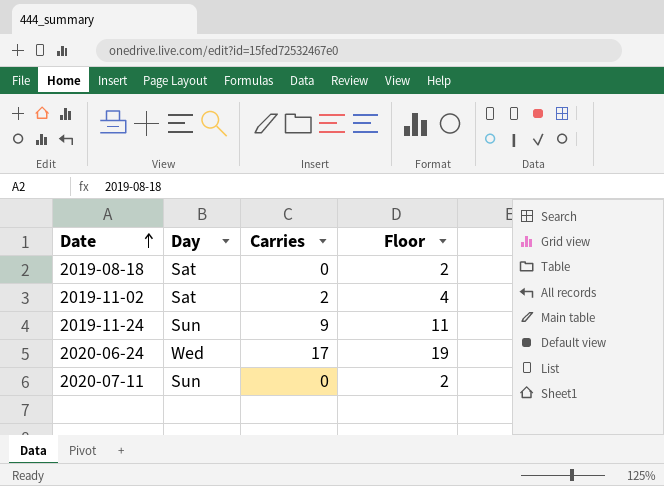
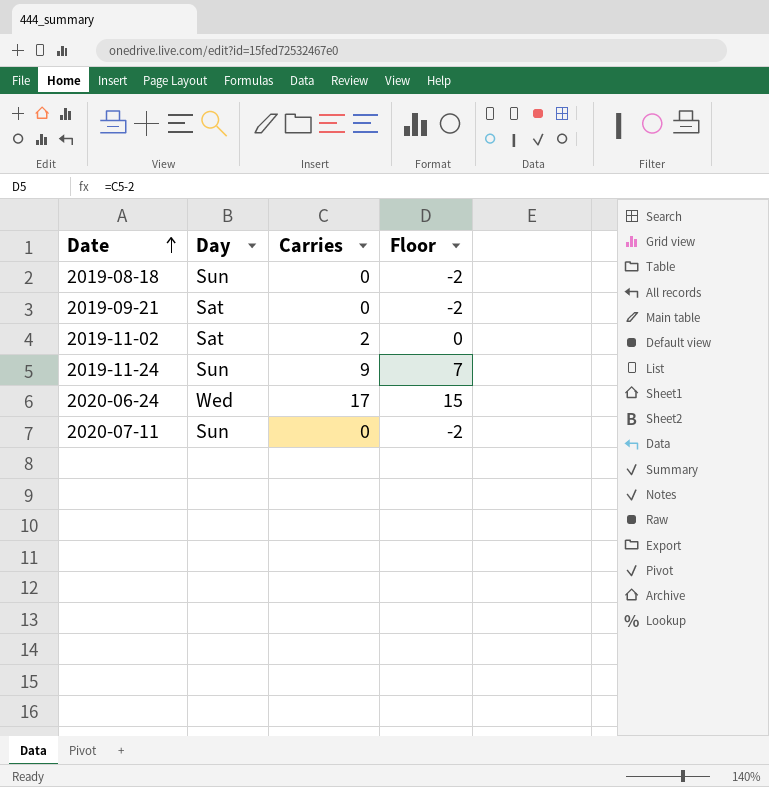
column Floor | formula: [Carries] + 2 -> [Carries] - 2
2019-08-18 | Day: Sat -> Sun
row 2019-09-21: none -> Sat | 0 | -2

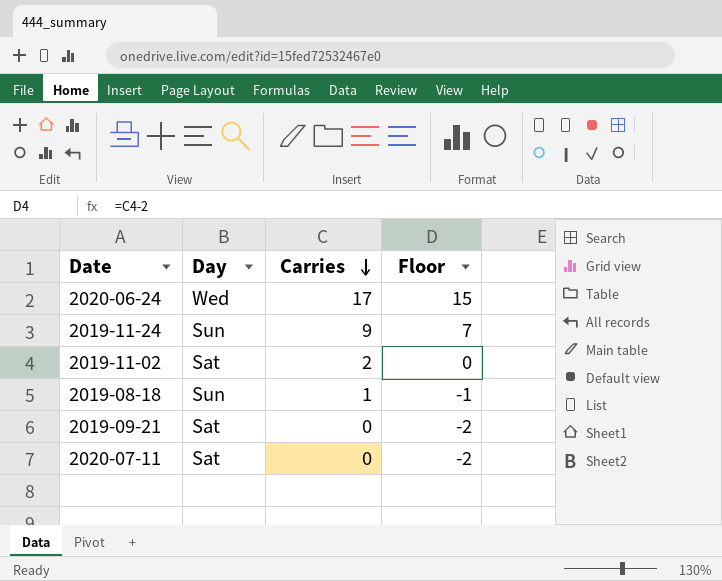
row order: Date ascending -> Carries descending
2019-08-18 | Carries: 0 -> 1
2019-08-18 | Floor: -2 -> -1
2020-07-11 | Day: Sun -> Sat

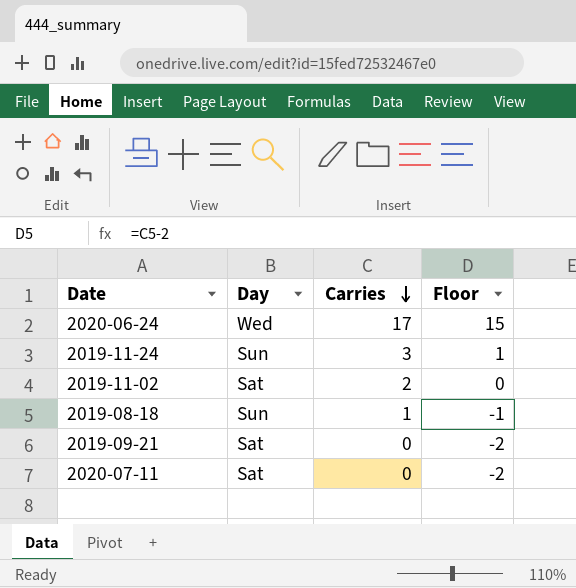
2019-11-24 | Carries: 9 -> 3
2019-11-24 | Floor: 7 -> 1

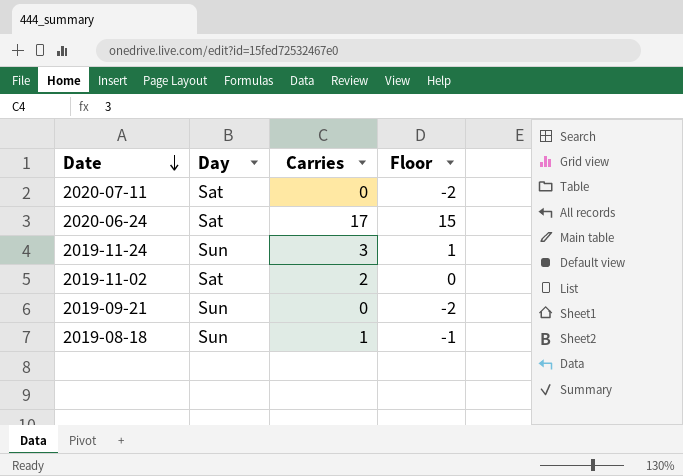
row order: Carries descending -> Date descending
2020-06-24 | Day: Wed -> Sat
2019-09-21 | Day: Sat -> Sun

